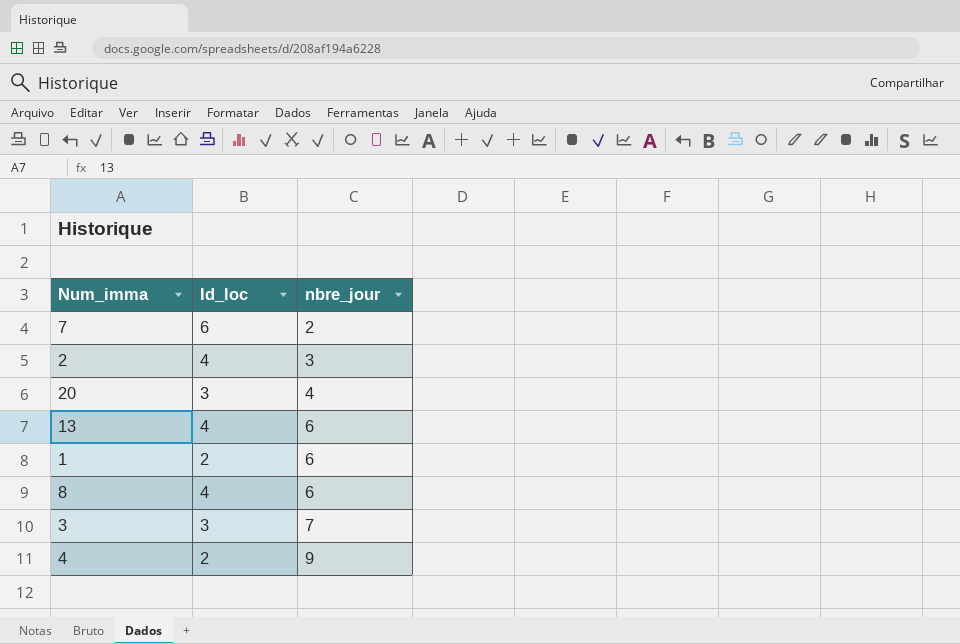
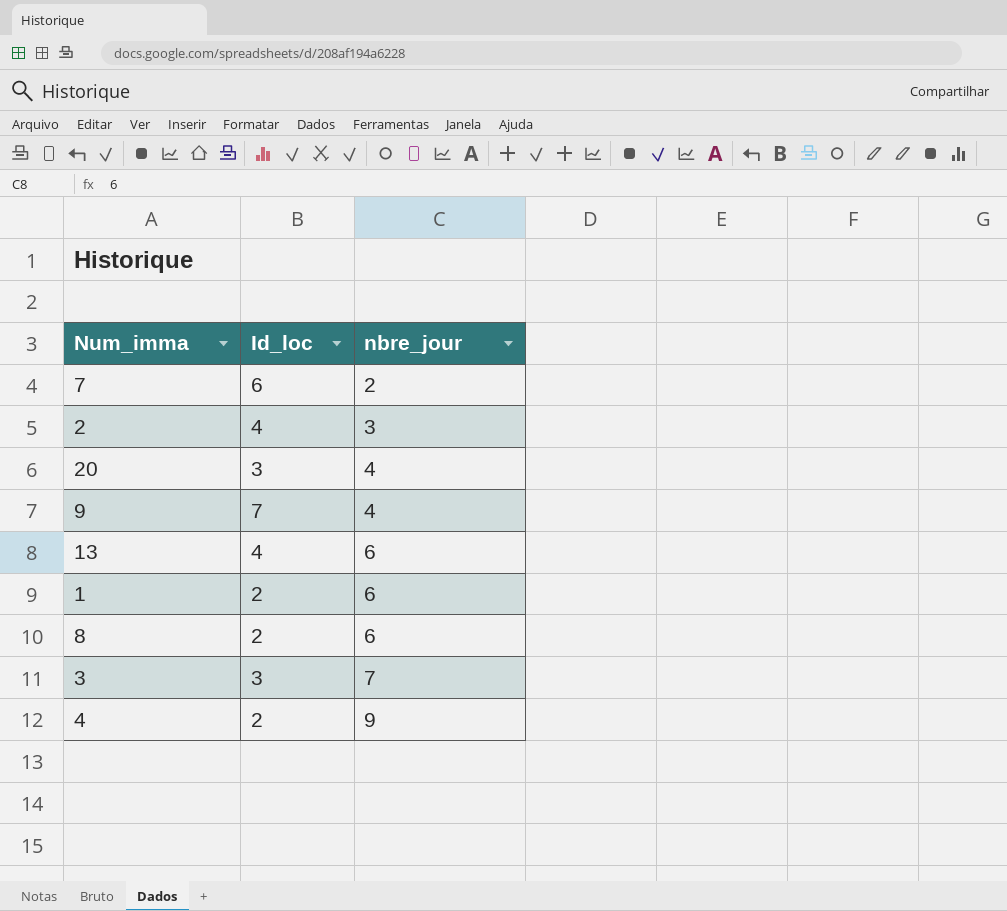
row 9: none -> 7 | 4
8 | Id_loc: 4 -> 2

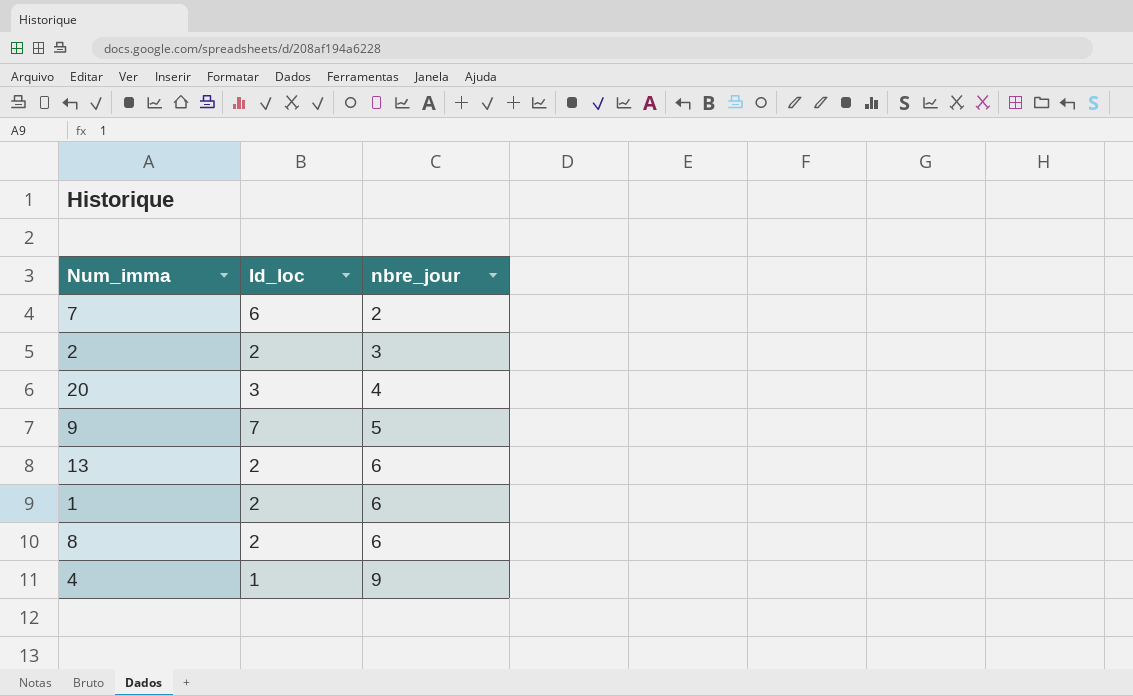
row 3: 3 | 7 -> none
2 | Id_loc: 4 -> 2
9 | nbre_jour: 4 -> 5
13 | Id_loc: 4 -> 2
4 | Id_loc: 2 -> 1

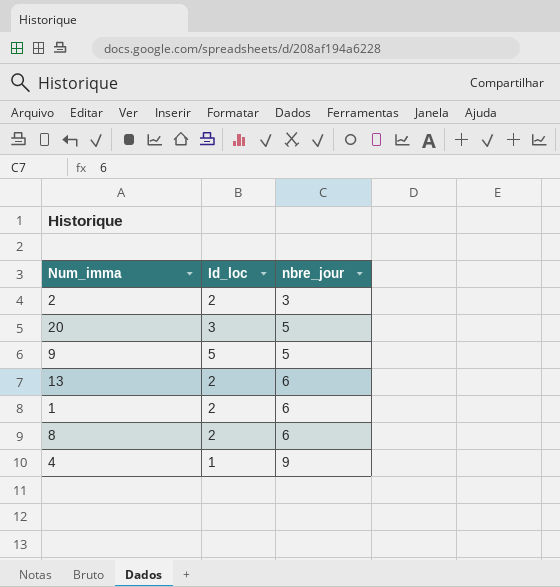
row 7: 6 | 2 -> none
20 | nbre_jour: 4 -> 5
9 | Id_loc: 7 -> 5

